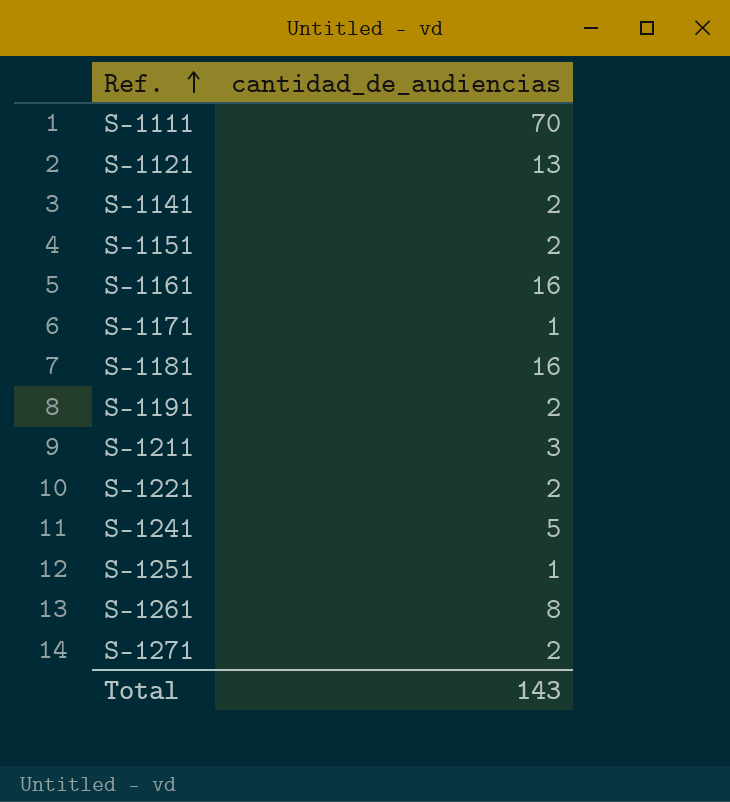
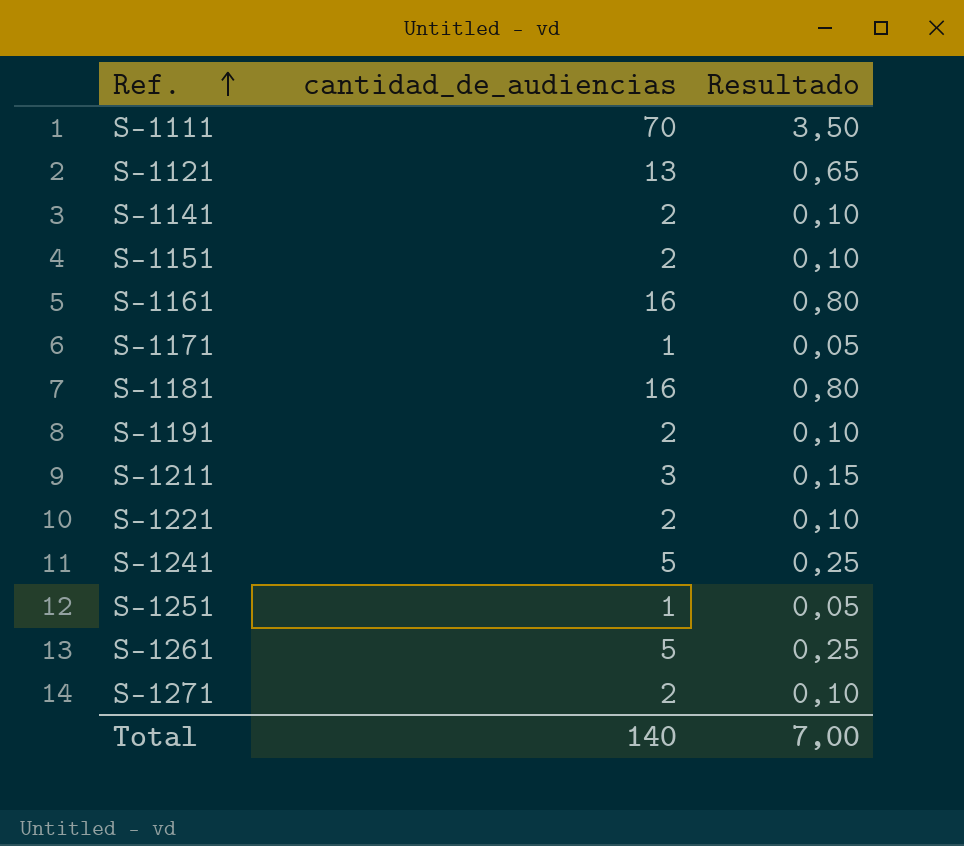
column Resultado | formula: none -> [cantidad_de_audiencias] * 0,05
S-1261 | cantidad_de_audiencias: 8 -> 5
Total | cantidad_de_audiencias: 143 -> 140

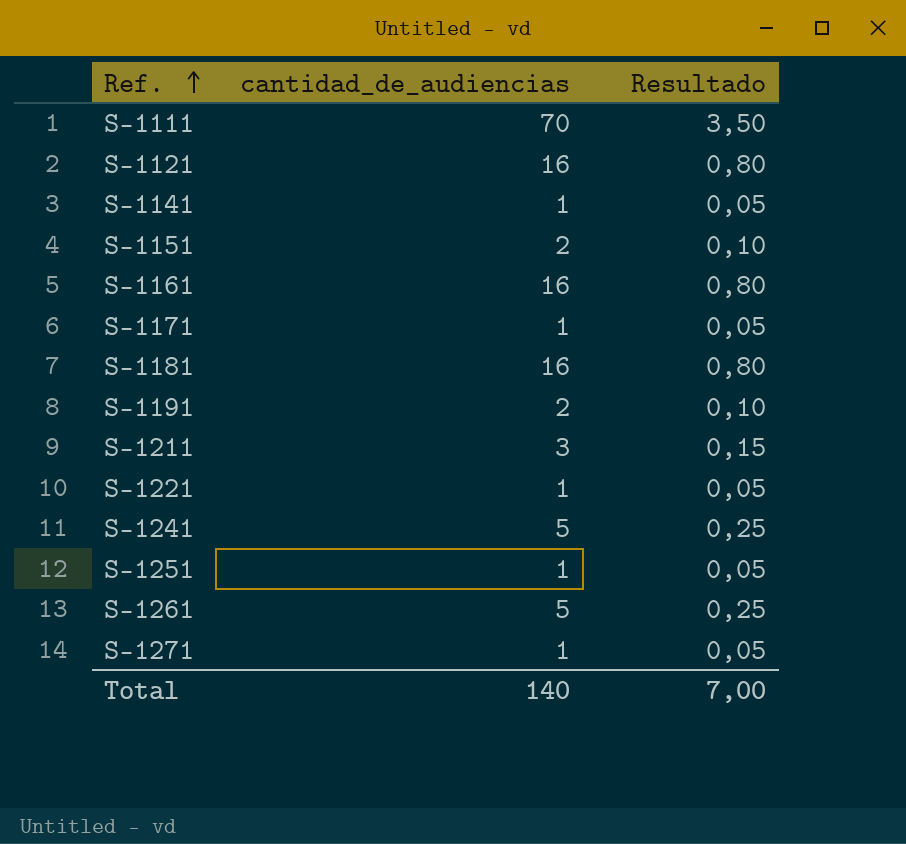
S-1121 | cantidad_de_audiencias: 13 -> 16
S-1121 | Resultado: 0,65 -> 0,80
S-1141 | cantidad_de_audiencias: 2 -> 1
S-1141 | Resultado: 0,10 -> 0,05
S-1221 | cantidad_de_audiencias: 2 -> 1
S-1221 | Resultado: 0,10 -> 0,05
S-1271 | cantidad_de_audiencias: 2 -> 1
S-1271 | Resultado: 0,10 -> 0,05

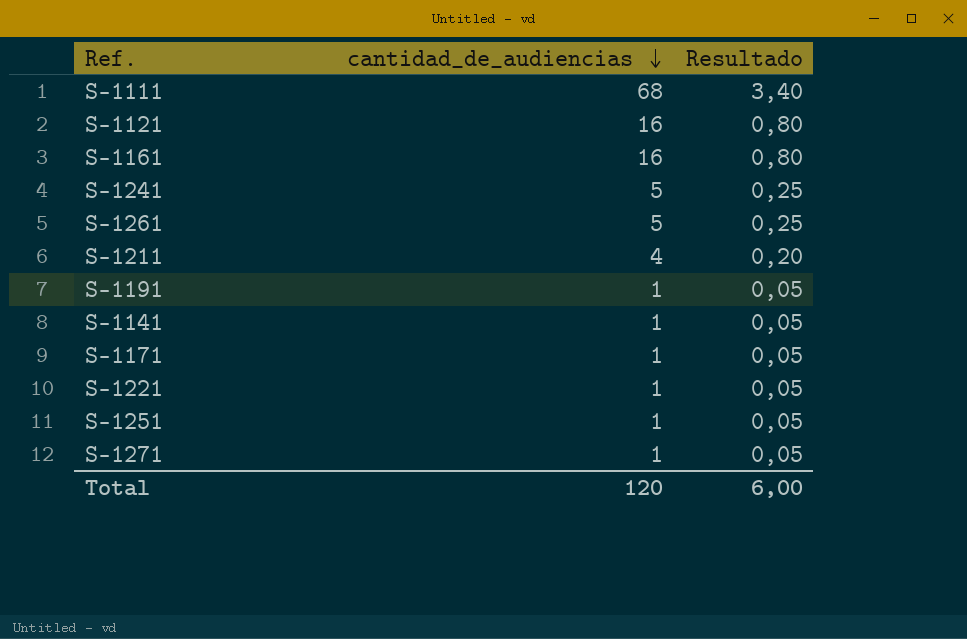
row order: Ref. ascending -> cantidad_de_audiencias descending
row S-1151: 2 | 0,10 -> none
row S-1181: 16 | 0,80 -> none
S-1111 | cantidad_de_audiencias: 70 -> 68
S-1111 | Resultado: 3,50 -> 3,40
S-1211 | cantidad_de_audiencias: 3 -> 4
S-1211 | Resultado: 0,15 -> 0,20
S-1191 | cantidad_de_audiencias: 2 -> 1
S-1191 | Resultado: 0,10 -> 0,05
Total | cantidad_de_audiencias: 140 -> 120
Total | Resultado: 7,00 -> 6,00

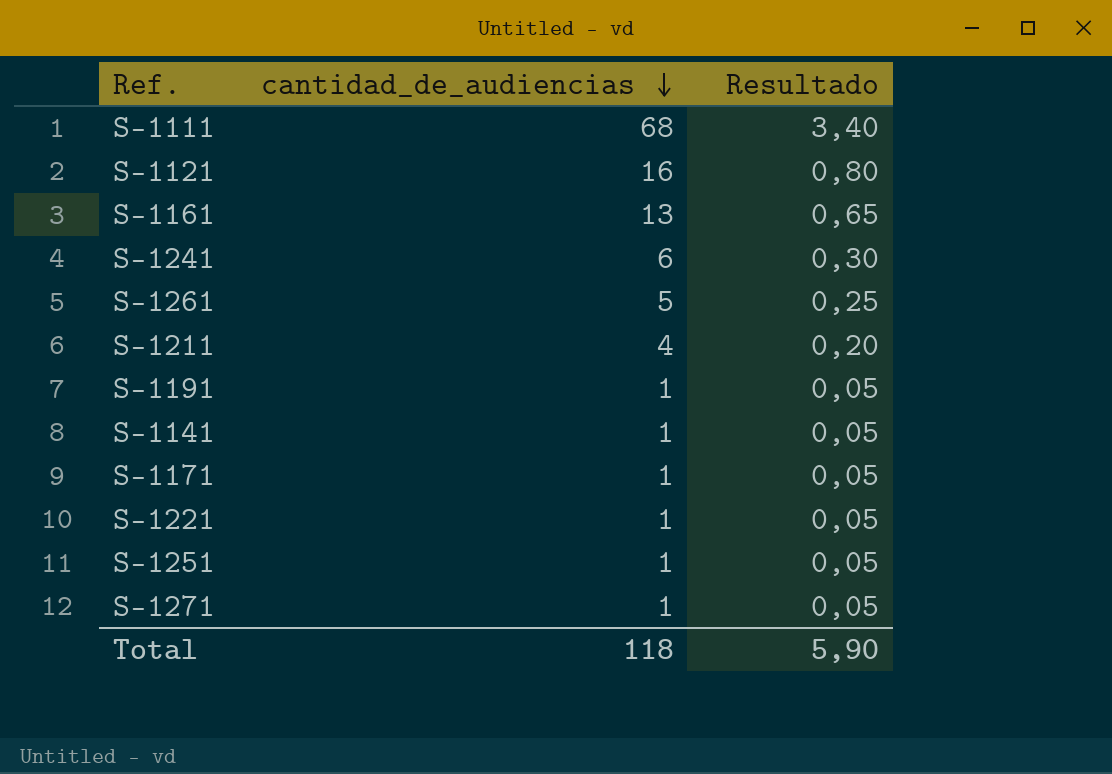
S-1161 | cantidad_de_audiencias: 16 -> 13
S-1161 | Resultado: 0,80 -> 0,65
S-1241 | cantidad_de_audiencias: 5 -> 6
S-1241 | Resultado: 0,25 -> 0,30
Total | cantidad_de_audiencias: 120 -> 118
Total | Resultado: 6,00 -> 5,90

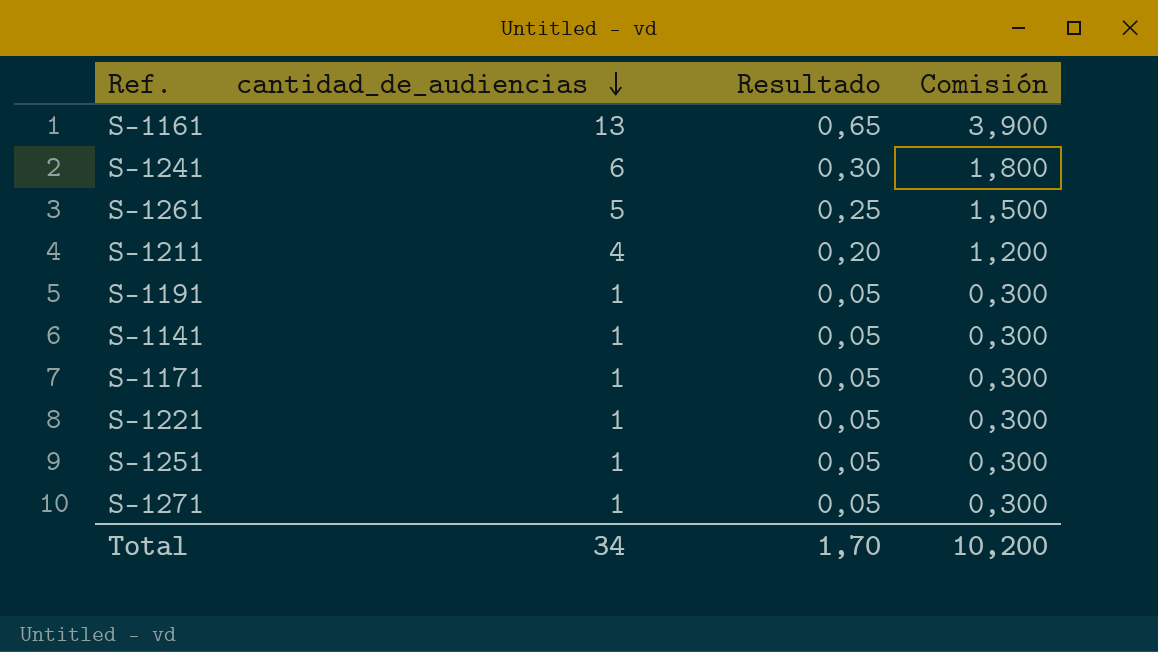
column Comisión | formula: none -> [cantidad_de_audiencias] * 0,3
row S-1111: 68 | 3,40 -> none
row S-1121: 16 | 0,80 -> none
Total | cantidad_de_audiencias: 118 -> 34
Total | Resultado: 5,90 -> 1,70

